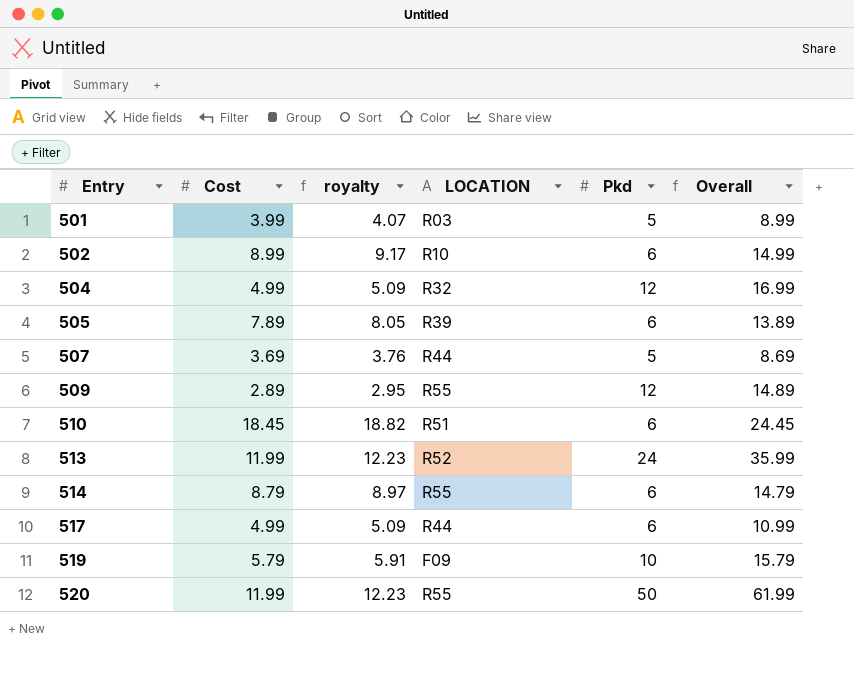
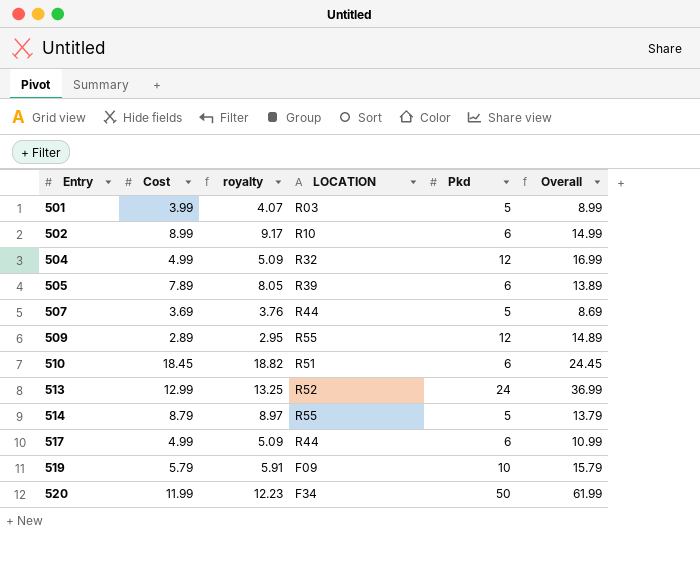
513 | Cost: 11.99 -> 12.99
513 | royalty: 12.23 -> 13.25
513 | Overall: 35.99 -> 36.99
514 | Pkd: 6 -> 5
514 | Overall: 14.79 -> 13.79
520 | LOCATION: R55 -> F34

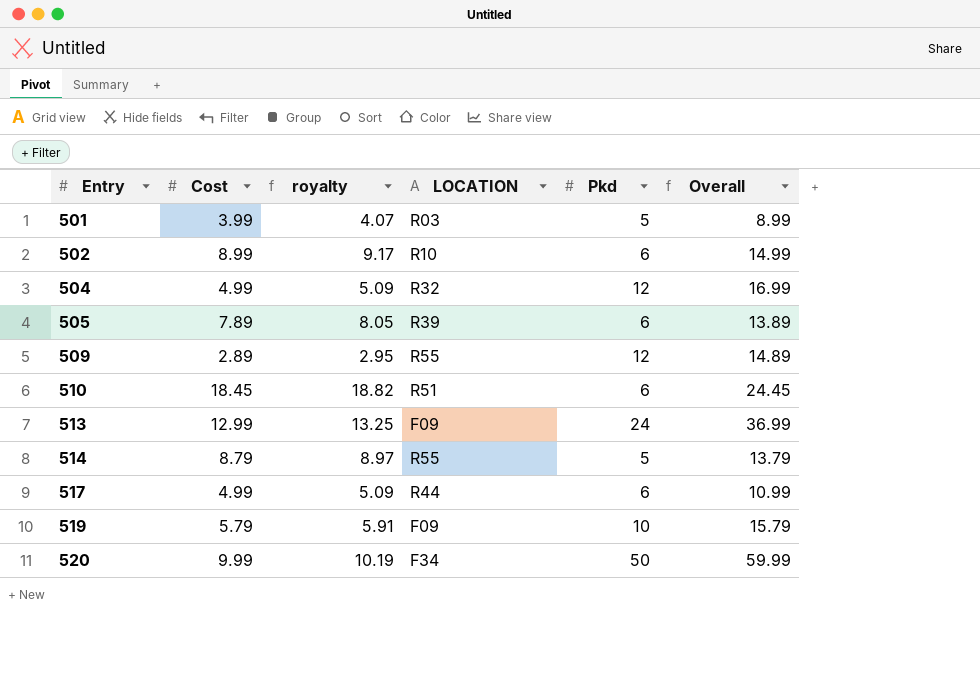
row 507: 3.69 | 3.76 | R44 | 5 | 8.69 -> none
513 | LOCATION: R52 -> F09
520 | Cost: 11.99 -> 9.99
520 | royalty: 12.23 -> 10.19
520 | Overall: 61.99 -> 59.99

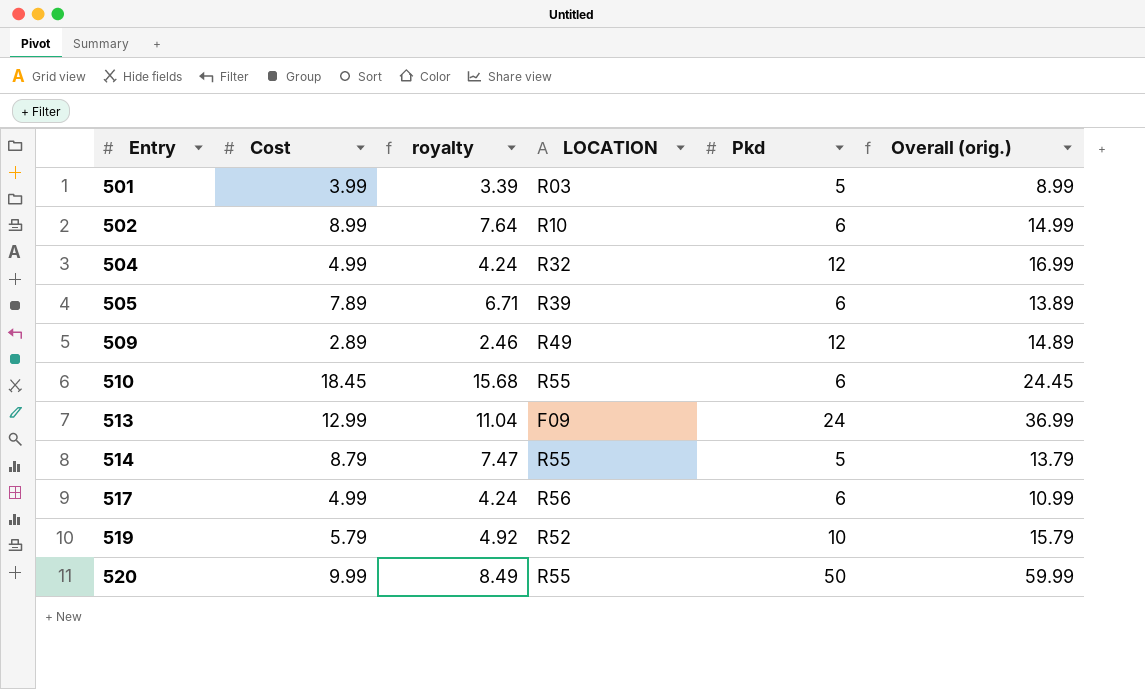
column royalty | formula: [Cost] * 1.02 -> [Cost] * 0.85
column name: Overall -> Overall (orig.)
509 | LOCATION: R55 -> R49
510 | LOCATION: R51 -> R55
517 | LOCATION: R44 -> R56
519 | LOCATION: F09 -> R52
520 | LOCATION: F34 -> R55

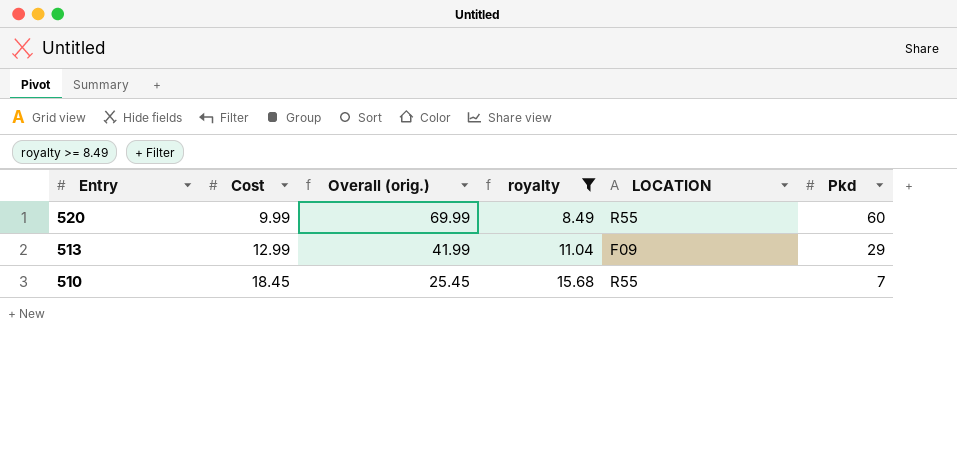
filter: none -> royalty >= 8.49
row order: Entry ascending -> Entry descending
column Overall (orig.) | position: 6 -> 3
520 | Overall (orig.): 59.99 -> 69.99
520 | Pkd: 50 -> 60
513 | Overall (orig.): 36.99 -> 41.99
513 | Pkd: 24 -> 29
510 | Overall (orig.): 24.45 -> 25.45
510 | Pkd: 6 -> 7

